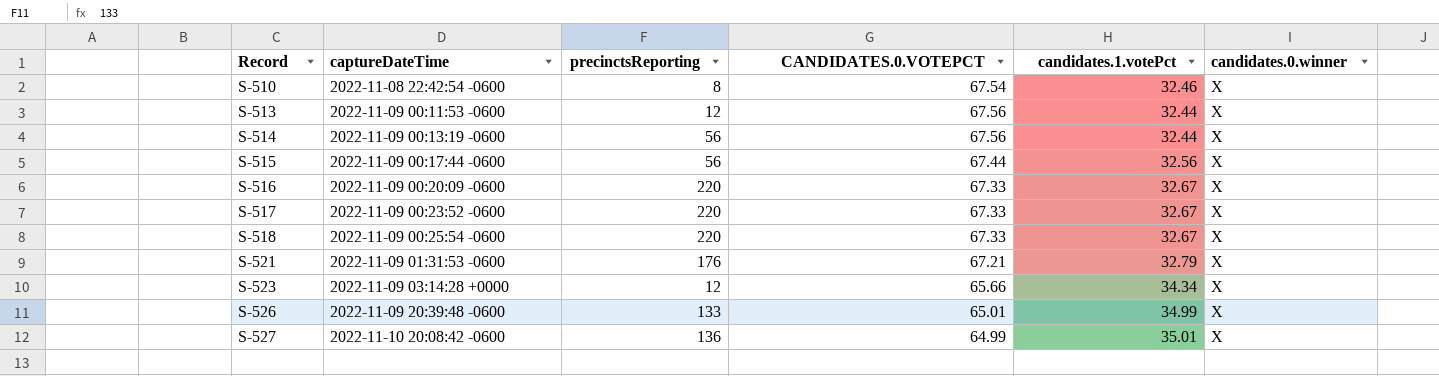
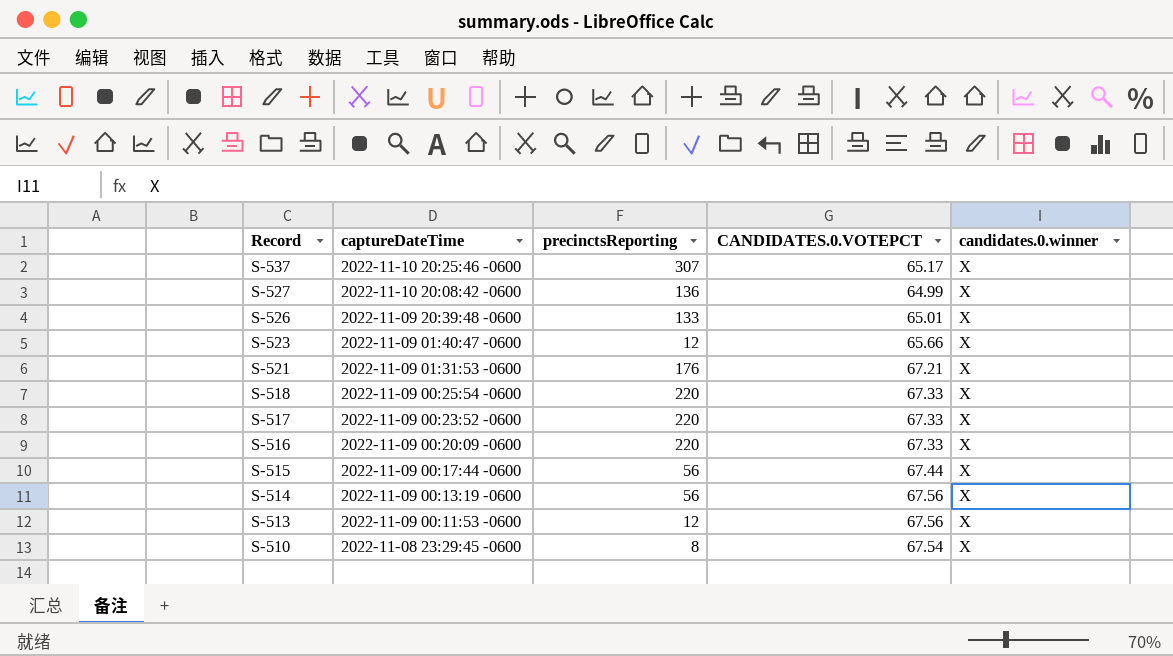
row order: Record ascending -> Record descending
column candidates.1.votePct | position: 5 -> none
row S-537: none -> 2022-11-10 20:25:46 -0600 | 307 | 65.17 | X
S-523 | captureDateTime: 2022-11-09 03:14:28 +0000 -> 2022-11-09 01:40:47 -0600
S-510 | captureDateTime: 2022-11-08 22:42:54 -0600 -> 2022-11-08 23:29:45 -0600

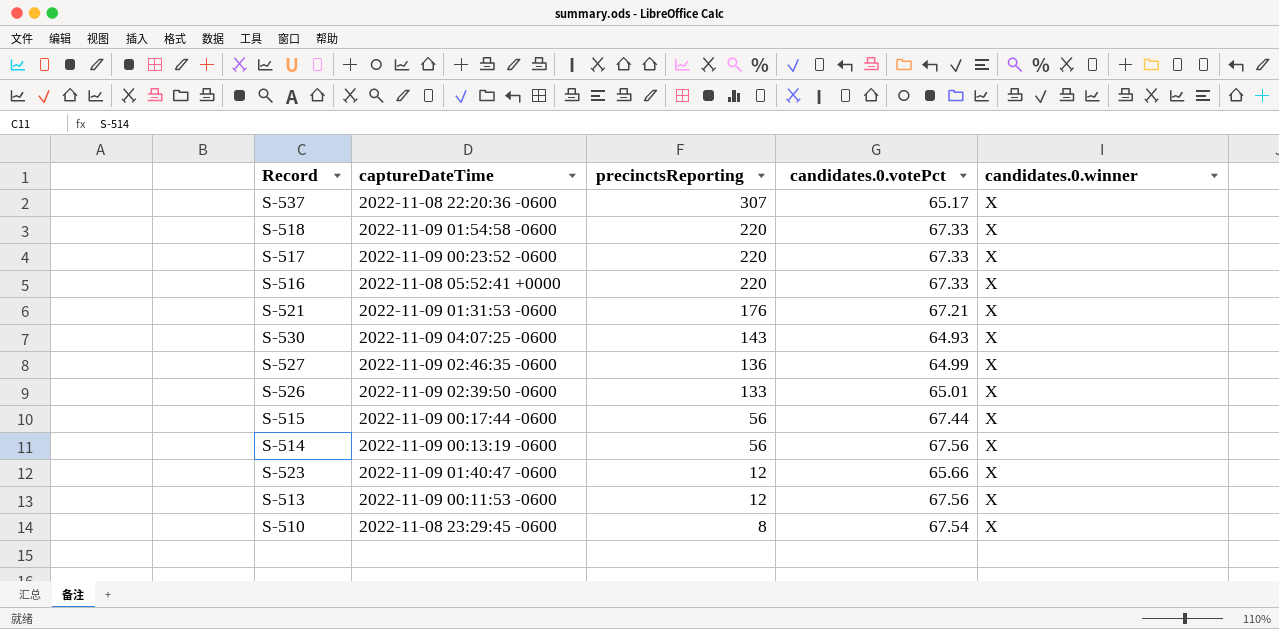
row order: Record descending -> precinctsReporting descending
column name: CANDIDATES.0.VOTEPCT -> candidates.0.votePct
S-537 | captureDateTime: 2022-11-10 20:25:46 -0600 -> 2022-11-08 22:20:36 -0600
S-518 | captureDateTime: 2022-11-09 00:25:54 -0600 -> 2022-11-09 01:54:58 -0600
S-516 | captureDateTime: 2022-11-09 00:20:09 -0600 -> 2022-11-08 05:52:41 +0000
row S-530: none -> 2022-11-09 04:07:25 -0600 | 143 | 64.93 | X
S-527 | captureDateTime: 2022-11-10 20:08:42 -0600 -> 2022-11-09 02:46:35 -0600
S-526 | captureDateTime: 2022-11-09 20:39:48 -0600 -> 2022-11-09 02:39:50 -0600

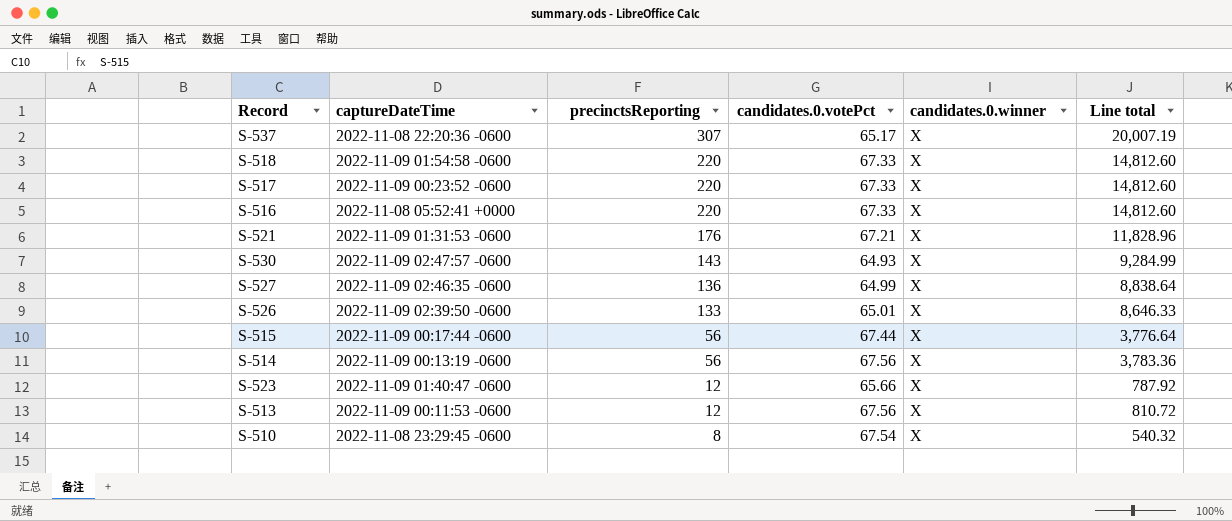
column Line total | formula: none -> [precinctsReporting] * [candidates.0.votePct]
S-530 | captureDateTime: 2022-11-09 04:07:25 -0600 -> 2022-11-09 02:47:57 -0600

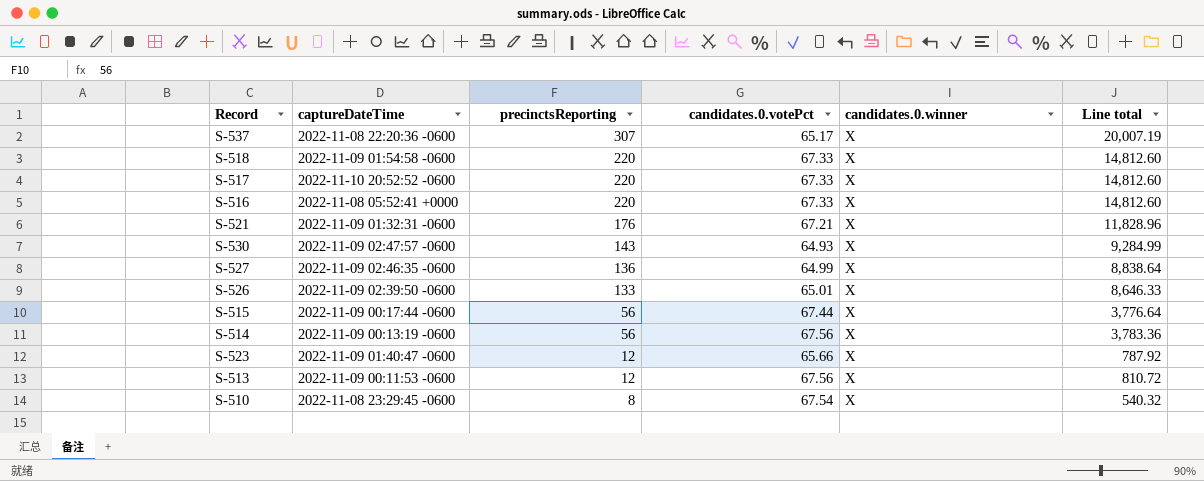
S-517 | captureDateTime: 2022-11-09 00:23:52 -0600 -> 2022-11-10 20:52:52 -0600
S-521 | captureDateTime: 2022-11-09 01:31:53 -0600 -> 2022-11-09 01:32:31 -0600

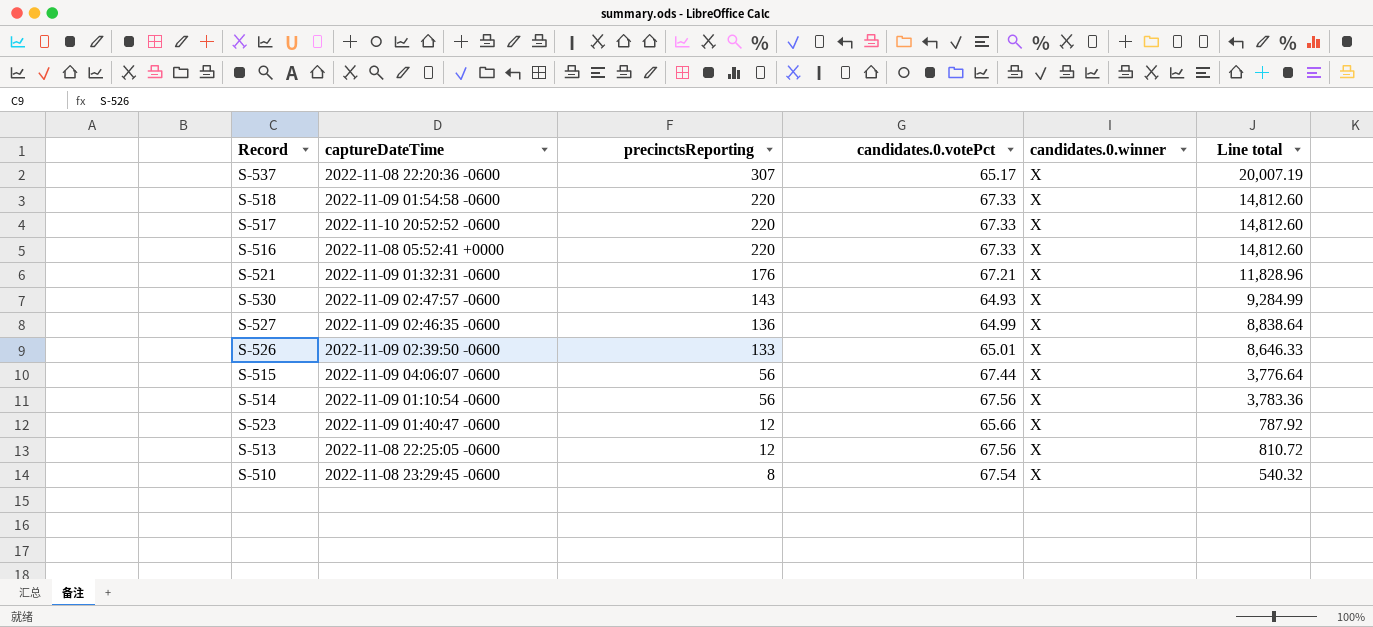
S-515 | captureDateTime: 2022-11-09 00:17:44 -0600 -> 2022-11-09 04:06:07 -0600
S-514 | captureDateTime: 2022-11-09 00:13:19 -0600 -> 2022-11-09 01:10:54 -0600
S-513 | captureDateTime: 2022-11-09 00:11:53 -0600 -> 2022-11-08 22:25:05 -0600

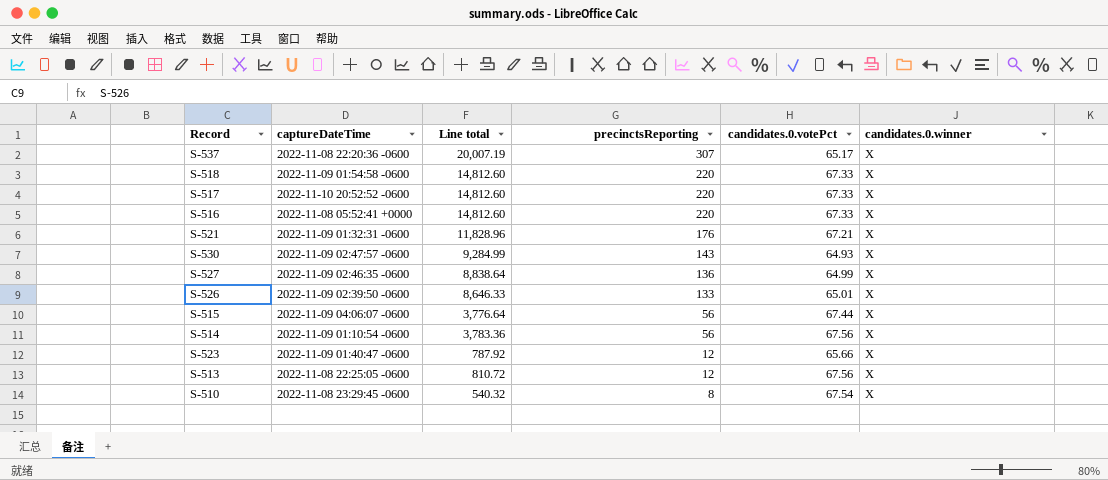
column Line total | position: 6 -> 3

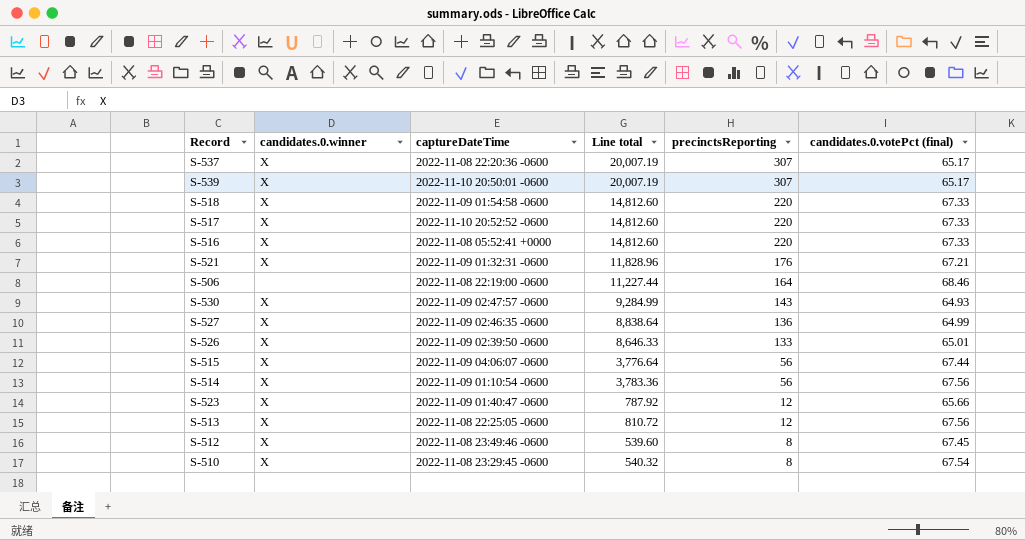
column candidates.0.winner | position: 6 -> 2
column name: candidates.0.votePct -> candidates.0.votePct (final)
row S-539: none -> X | 2022-11-10 20:50:01 -0600 | 20,007.19 | 307 | 65.17
row S-506: none -> none | 2022-11-08 22:19:00 -0600 | 11,227.44 | 164 | 68.46
row S-512: none -> X | 2022-11-08 23:49:46 -0600 | 539.60 | 8 | 67.45

